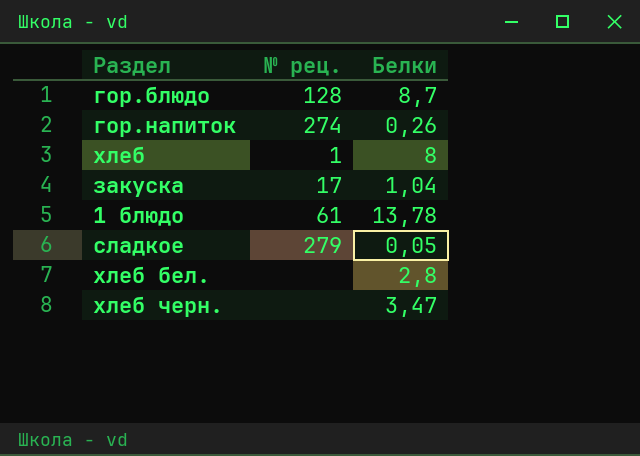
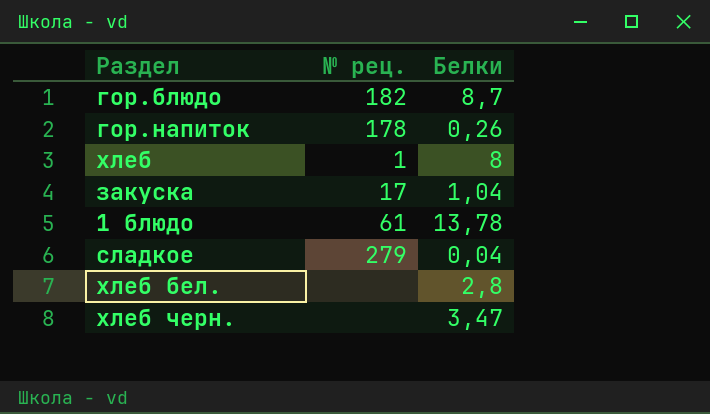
гор.блюдо | № рец.: 128 -> 182
гор.напиток | № рец.: 274 -> 178
сладкое | Белки: 0,05 -> 0,04

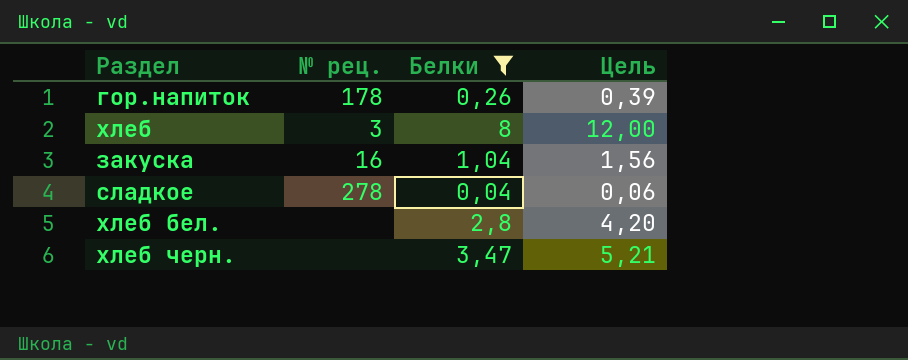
filter: none -> Белки <= 8
column Цель | formula: none -> [Белки] * 1,5
хлеб | № рец.: 1 -> 3
закуска | № рец.: 17 -> 16
сладкое | № рец.: 279 -> 278

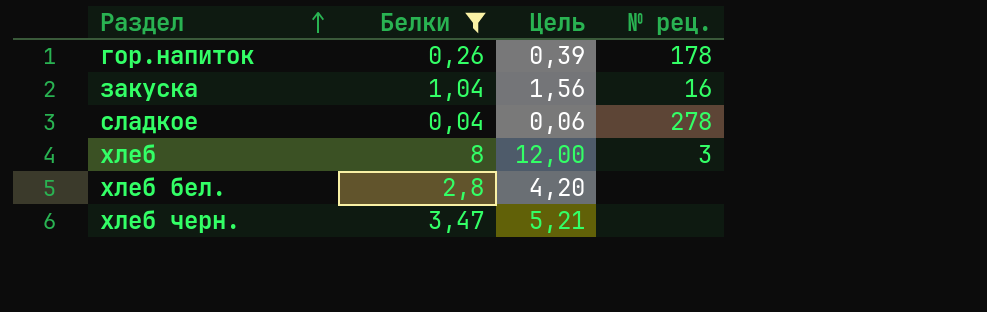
row order: none -> Раздел ascending
column № рец. | position: 2 -> 4

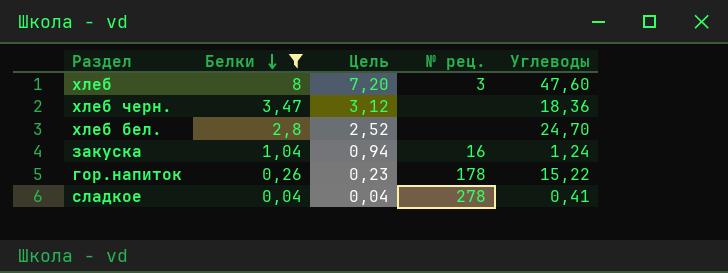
row order: Раздел ascending -> Белки descending
column Цель | formula: [Белки] * 1,5 -> [Белки] * 0,9
column Углеводы | position: none -> 5

